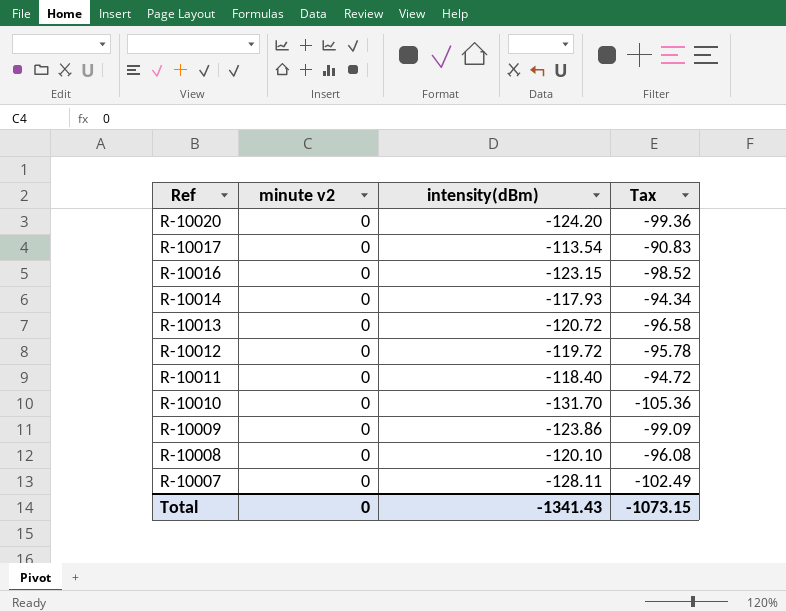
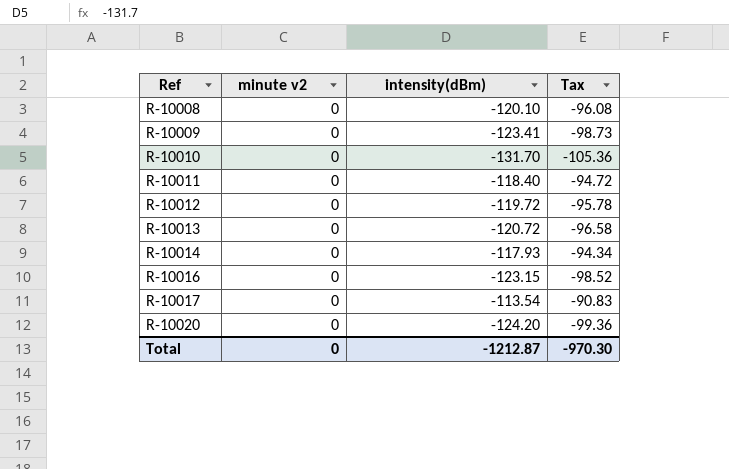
row order: Ref descending -> Ref ascending
row R-10007: 0 | -128.11 | -102.49 -> none
R-10009 | intensity(dBm): -123.86 -> -123.41
R-10009 | Tax: -99.09 -> -98.73
Total | intensity(dBm): -1341.43 -> -1212.87
Total | Tax: -1073.15 -> -970.30

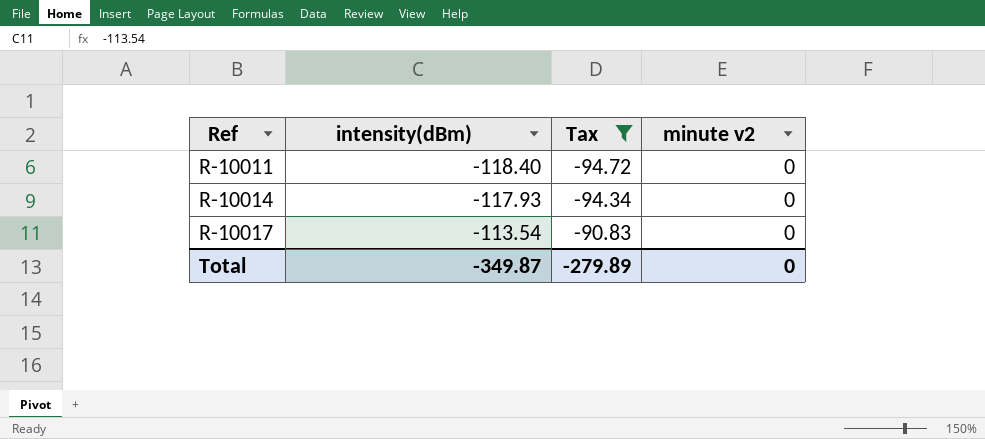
filter: none -> Tax >= -94.72
column minute v2 | position: 2 -> 4
Total | intensity(dBm): -1212.87 -> -349.87
Total | Tax: -970.30 -> -279.89

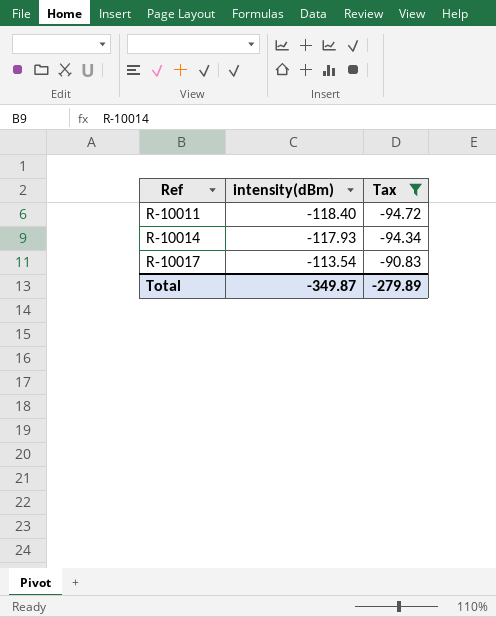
column minute v2 | position: 4 -> none

